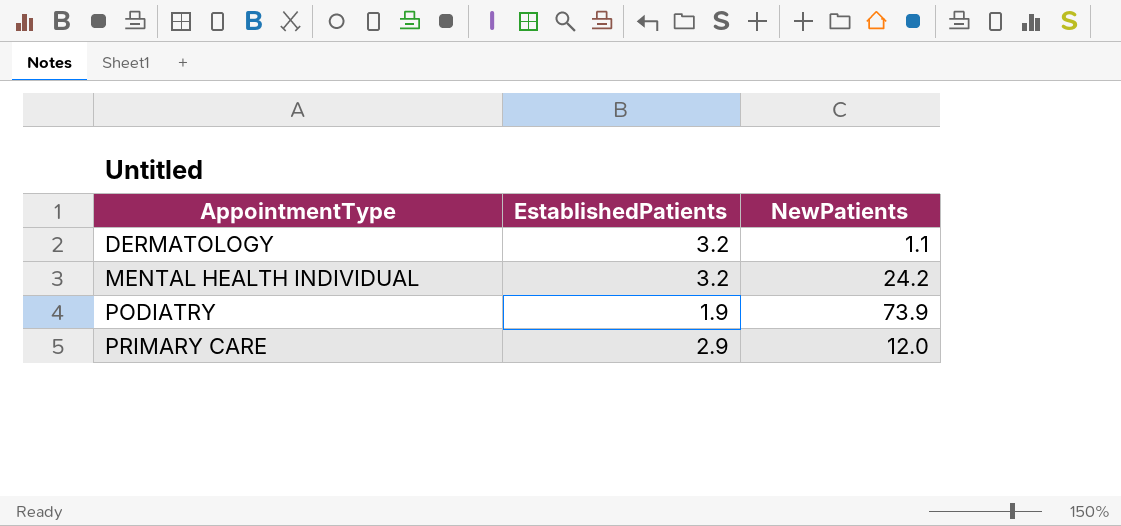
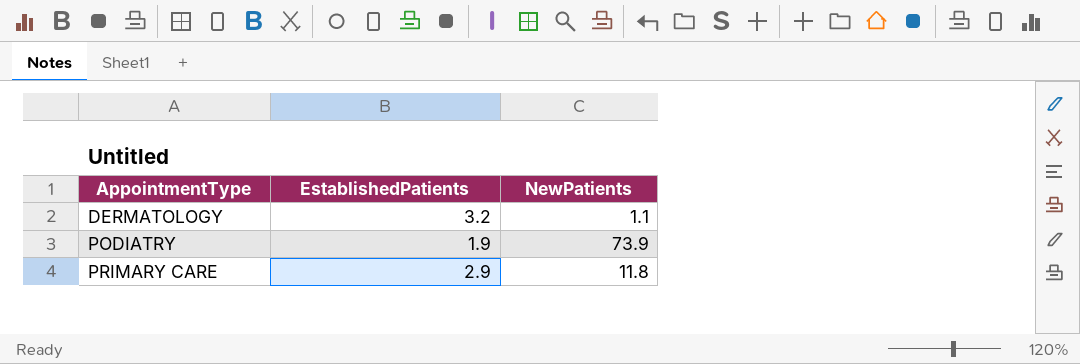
row MENTAL HEALTH INDIVIDUAL: 3.2 | 24.2 -> none
PRIMARY CARE | NewPatients: 12.0 -> 11.8

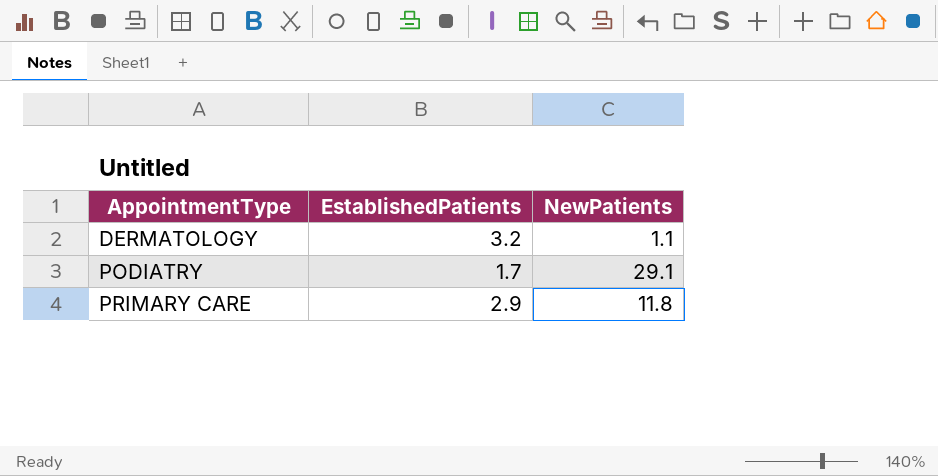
PODIATRY | EstablishedPatients: 1.9 -> 1.7
PODIATRY | NewPatients: 73.9 -> 29.1

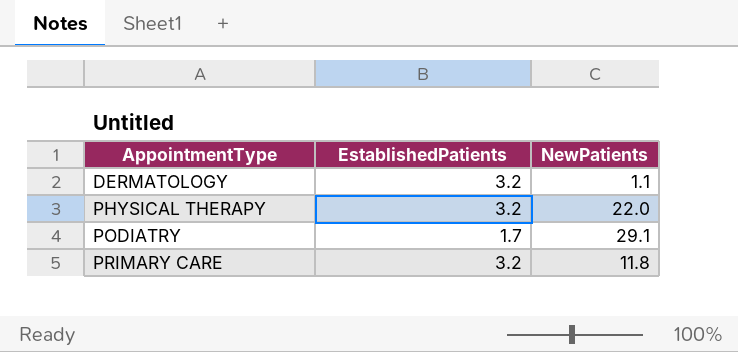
row PHYSICAL THERAPY: none -> 3.2 | 22.0
PRIMARY CARE | EstablishedPatients: 2.9 -> 3.2

